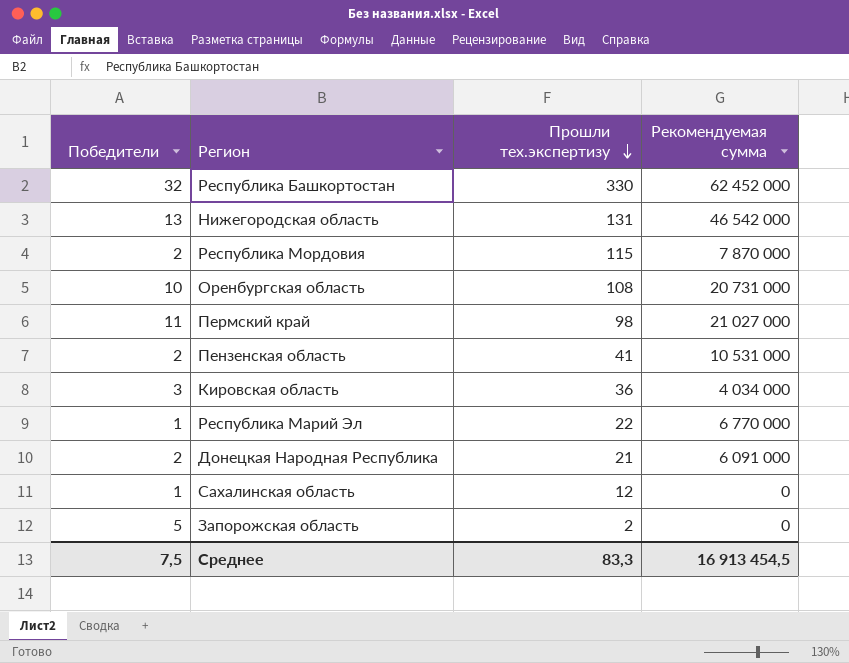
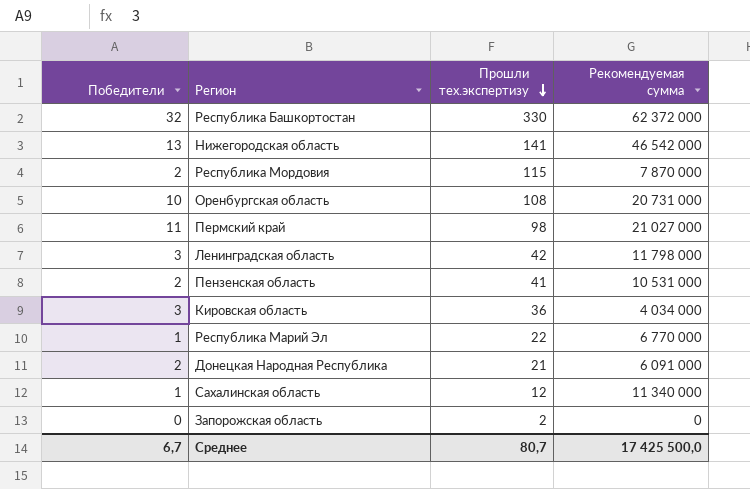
Республика Башкортостан | Рекомендуемая сумма: 62 452 000 -> 62 372 000
Нижегородская область | Прошли тех.экспертизу: 131 -> 141
row Ленинградская область: none -> 3 | 42 | 11 798 000
Сахалинская область | Рекомендуемая сумма: 0 -> 11 340 000
Запорожская область | Победители: 5 -> 0
Среднее | Победители: 7,5 -> 6,7
Среднее | Прошли тех.экспертизу: 83,3 -> 80,7
Среднее | Рекомендуемая сумма: 16 913 454,5 -> 17 425 500,0

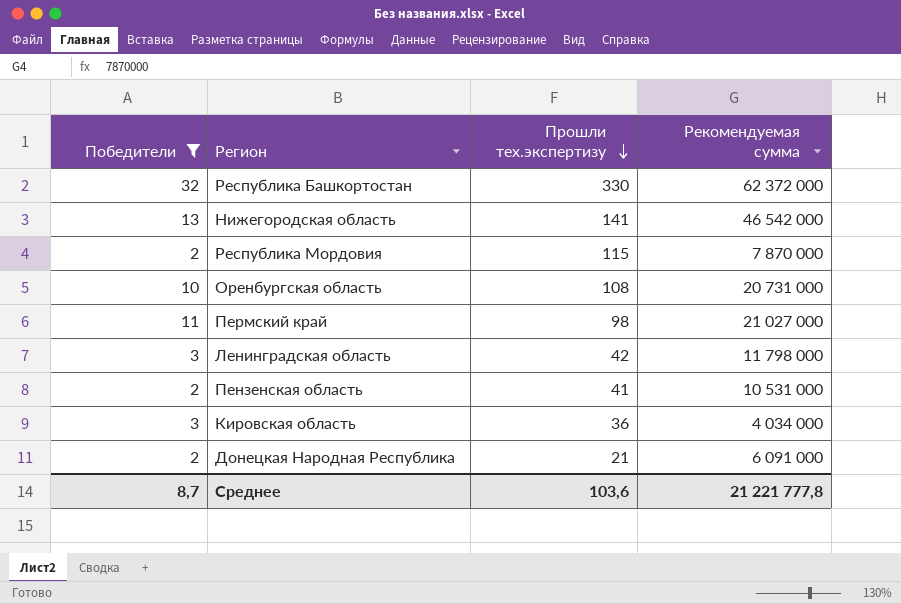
filter: none -> Победители >= 2
Среднее | Победители: 6,7 -> 8,7
Среднее | Прошли тех.экспертизу: 80,7 -> 103,6
Среднее | Рекомендуемая сумма: 17 425 500,0 -> 21 221 777,8

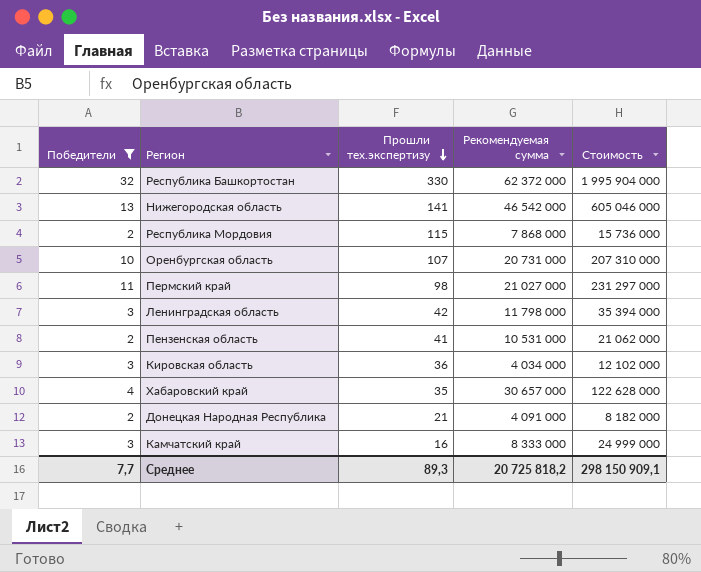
column Стоимость | formula: none -> [Победители] * [Рекомендуемая сумма]
Республика Мордовия | Рекомендуемая сумма: 7 870 000 -> 7 868 000
Оренбургская область | Прошли тех.экспертизу: 108 -> 107
row Хабаровский край: none -> 4 | 35 | 30 657 000 | 122 628 000
Донецкая Народная Республика | Рекомендуемая сумма: 6 091 000 -> 4 091 000
row Камчатский край: none -> 3 | 16 | 8 333 000 | 24 999 000
Среднее | Победители: 8,7 -> 7,7
Среднее | Прошли тех.экспертизу: 103,6 -> 89,3
Среднее | Рекомендуемая сумма: 21 221 777,8 -> 20 725 818,2

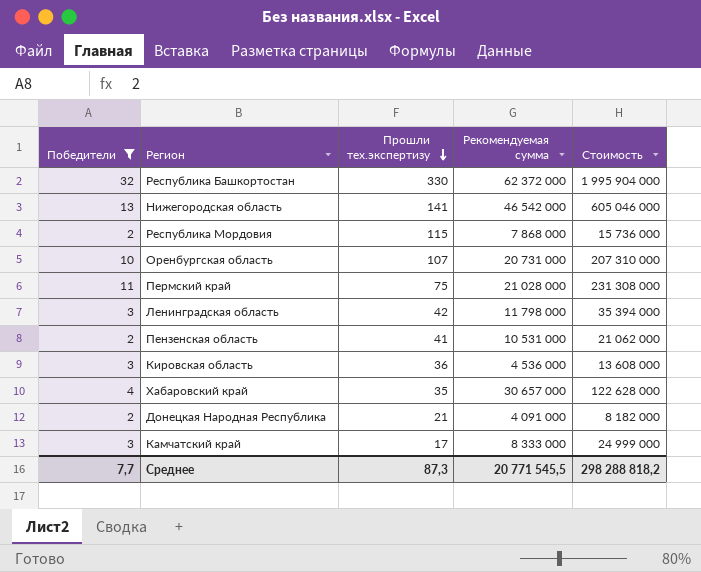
Пермский край | Прошли тех.экспертизу: 98 -> 75
Пермский край | Рекомендуемая сумма: 21 027 000 -> 21 028 000
Пермский край | Стоимость: 231 297 000 -> 231 308 000
Кировская область | Рекомендуемая сумма: 4 034 000 -> 4 536 000
Кировская область | Стоимость: 12 102 000 -> 13 608 000
Камчатский край | Прошли тех.экспертизу: 16 -> 17
Среднее | Прошли тех.экспертизу: 89,3 -> 87,3
Среднее | Рекомендуемая сумма: 20 725 818,2 -> 20 771 545,5
Среднее | Стоимость: 298 150 909,1 -> 298 288 818,2

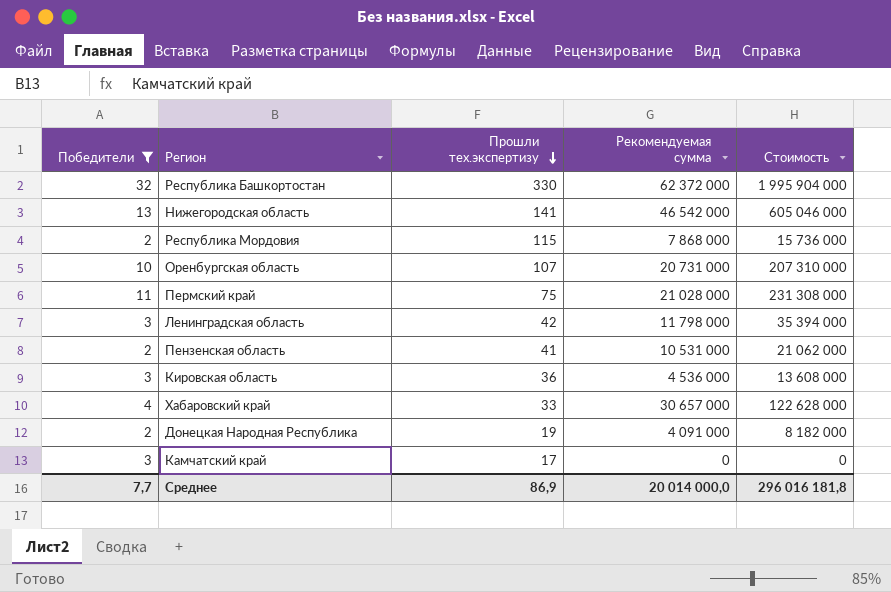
Хабаровский край | Прошли тех.экспертизу: 35 -> 33
Донецкая Народная Республика | Прошли тех.экспертизу: 21 -> 19
Камчатский край | Рекомендуемая сумма: 8 333 000 -> 0
Камчатский край | Стоимость: 24 999 000 -> 0
Среднее | Прошли тех.экспертизу: 87,3 -> 86,9
Среднее | Рекомендуемая сумма: 20 771 545,5 -> 20 014 000,0
Среднее | Стоимость: 298 288 818,2 -> 296 016 181,8

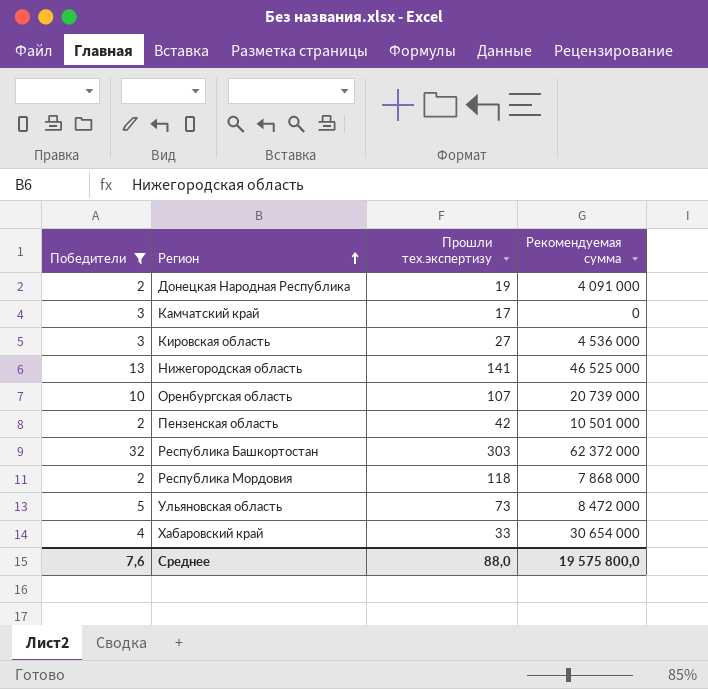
row order: Прошли тех.экспертизу descending -> Регион ascending
column Стоимость | formula: [Победители] * [Рекомендуемая сумма] -> none
row Пермский край: 11 | 75 | 21 028 000 | 231 308 000 -> none
row Ленинградская область: 3 | 42 | 11 798 000 | 35 394 000 -> none
Кировская область | Прошли тех.экспертизу: 36 -> 27
Нижегородская область | Рекомендуемая сумма: 46 542 000 -> 46 525 000
Оренбургская область | Рекомендуемая сумма: 20 731 000 -> 20 739 000
Пензенская область | Прошли тех.экспертизу: 41 -> 42
Пензенская область | Рекомендуемая сумма: 10 531 000 -> 10 501 000
Республика Башкортостан | Прошли тех.экспертизу: 330 -> 303
Республика Мордовия | Прошли тех.экспертизу: 115 -> 118
row Ульяновская область: none -> 5 | 73 | 8 472 000
Хабаровский край | Рекомендуемая сумма: 30 657 000 -> 30 654 000
Среднее | Победители: 7,7 -> 7,6
Среднее | Прошли тех.экспертизу: 86,9 -> 88,0
Среднее | Рекомендуемая сумма: 20 014 000,0 -> 19 575 800,0

